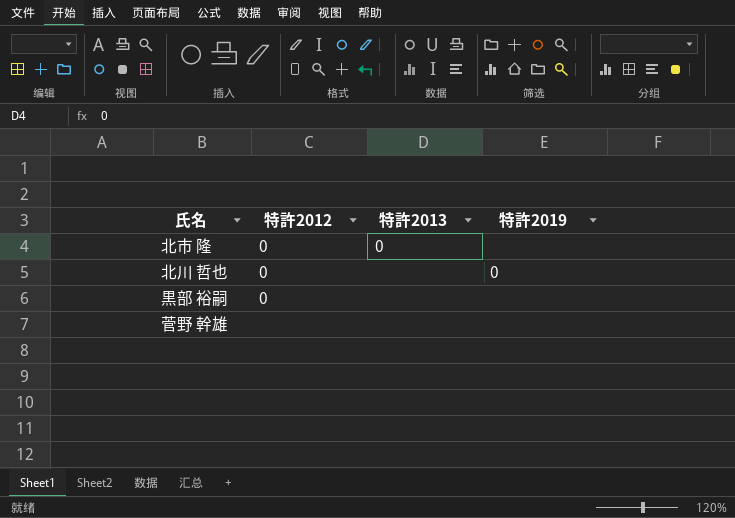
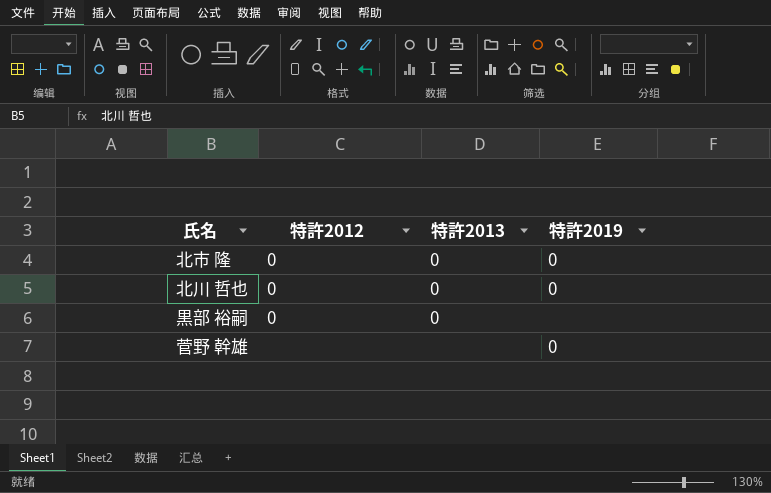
北市 隆 | 特許2019: none -> 0
北川 哲也 | 特許2013: none -> 0
黒部 裕嗣 | 特許2013: none -> 0
菅野 幹雄 | 特許2019: none -> 0

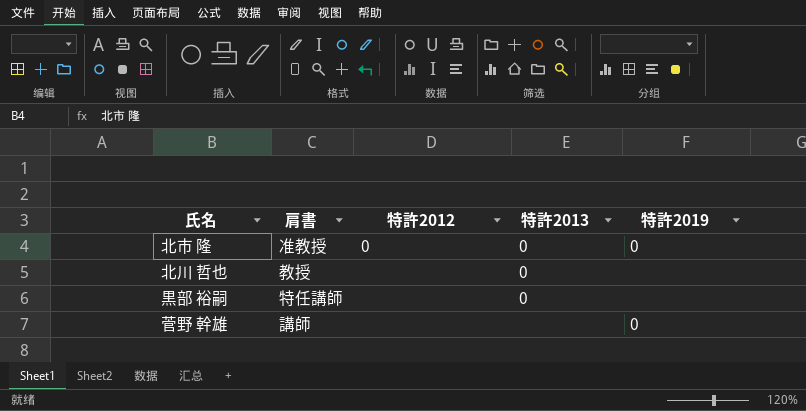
column 肩書 | position: none -> 2
北川 哲也 | 特許2012: 0 -> none
北川 哲也 | 特許2019: 0 -> none
黒部 裕嗣 | 特許2012: 0 -> none

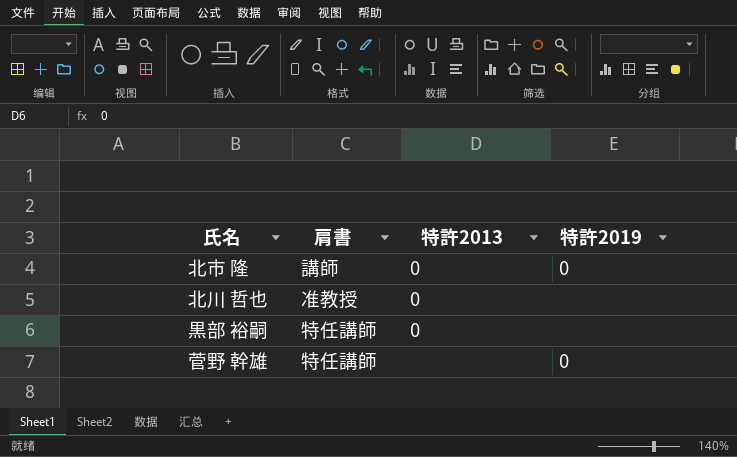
column 特許2012 | position: 3 -> none
北市 隆 | 肩書: 准教授 -> 講師
北川 哲也 | 肩書: 教授 -> 准教授
菅野 幹雄 | 肩書: 講師 -> 特任講師

